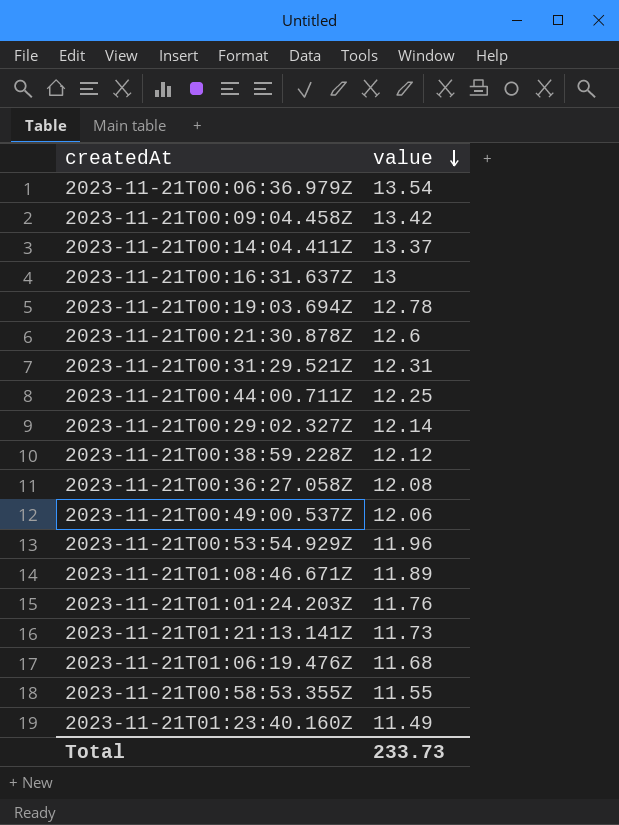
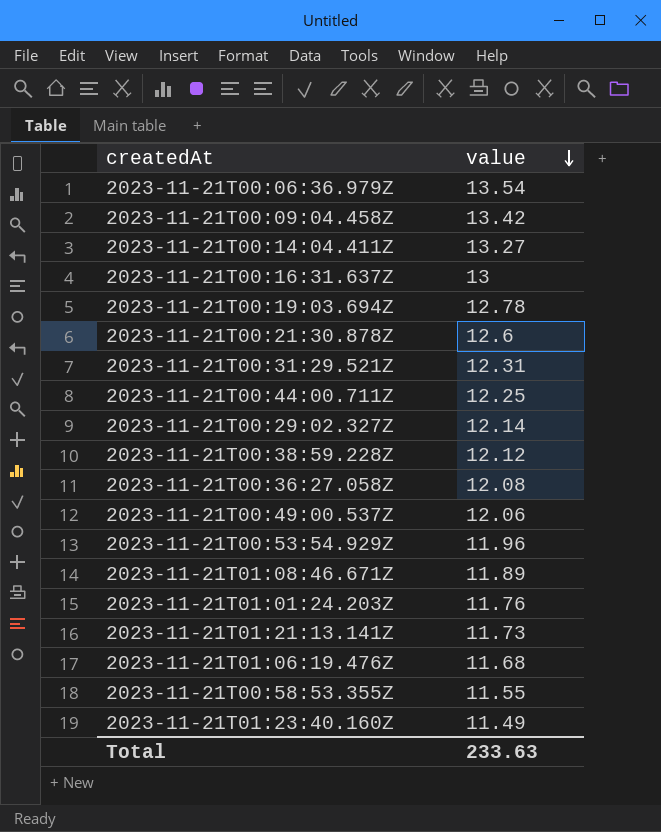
2023-11-21T00:14:04.411Z | value: 13.37 -> 13.27
Total | value: 233.73 -> 233.63

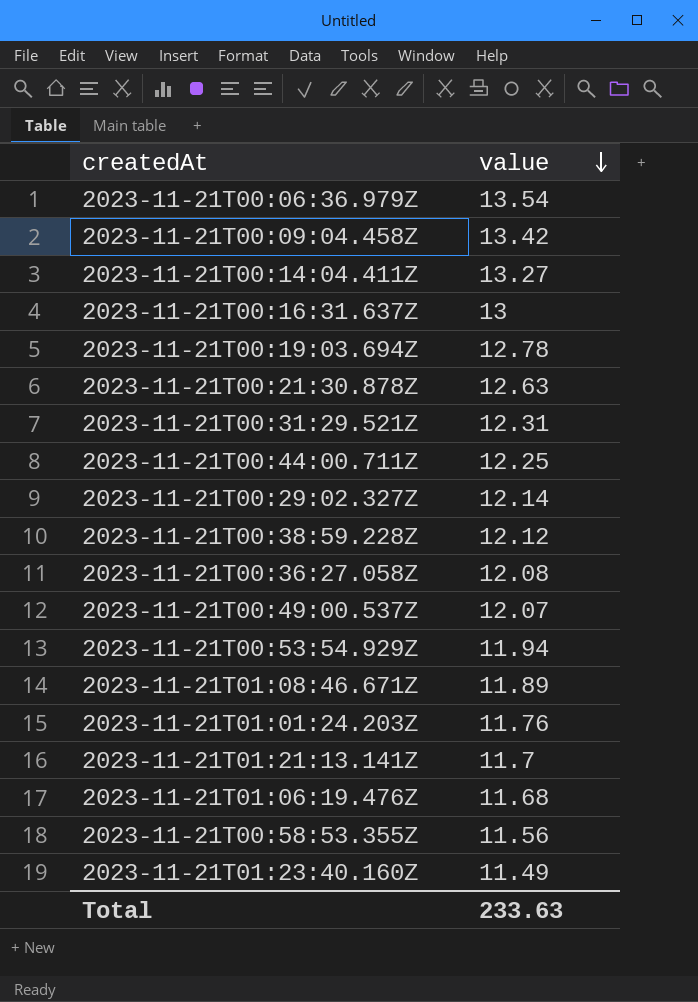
2023-11-21T00:21:30.878Z | value: 12.6 -> 12.63
2023-11-21T00:49:00.537Z | value: 12.06 -> 12.07
2023-11-21T00:53:54.929Z | value: 11.96 -> 11.94
2023-11-21T01:21:13.141Z | value: 11.73 -> 11.7
2023-11-21T00:58:53.355Z | value: 11.55 -> 11.56

